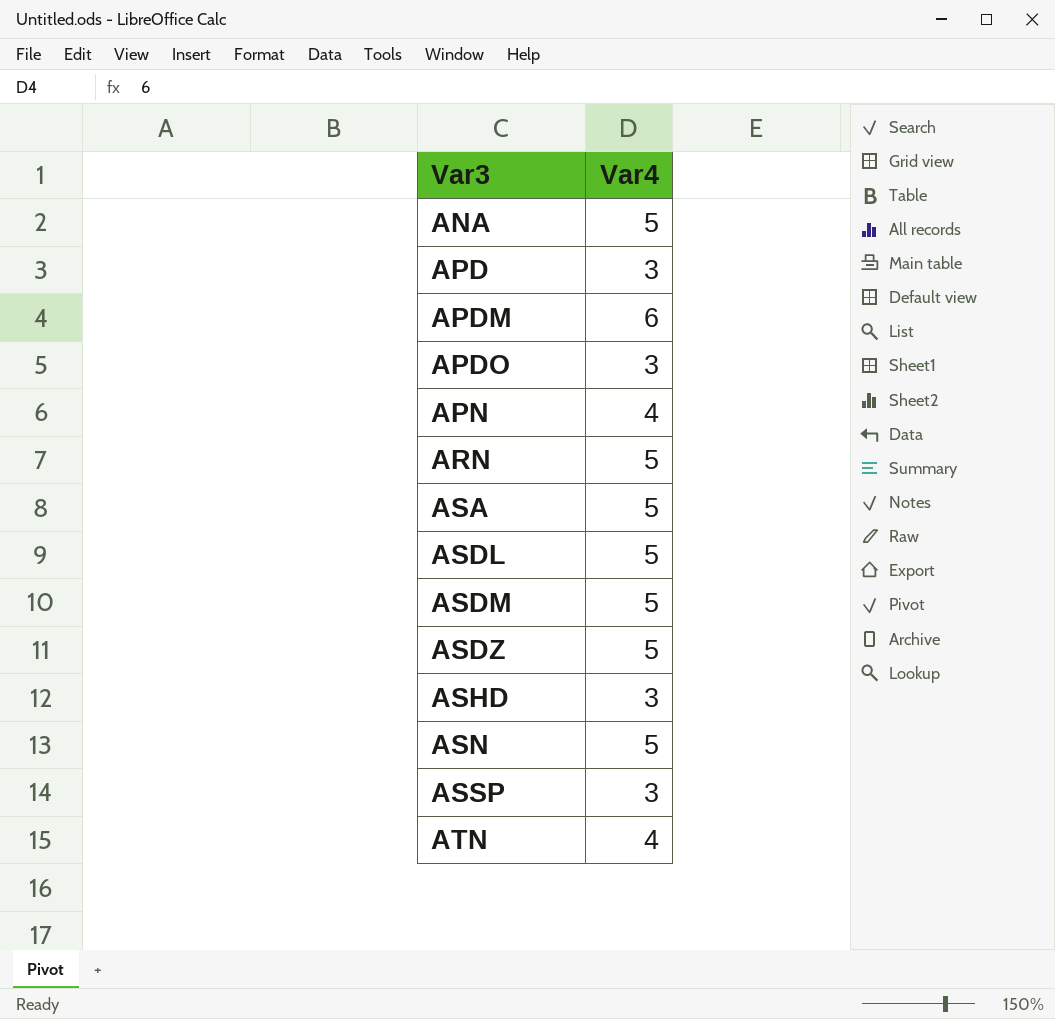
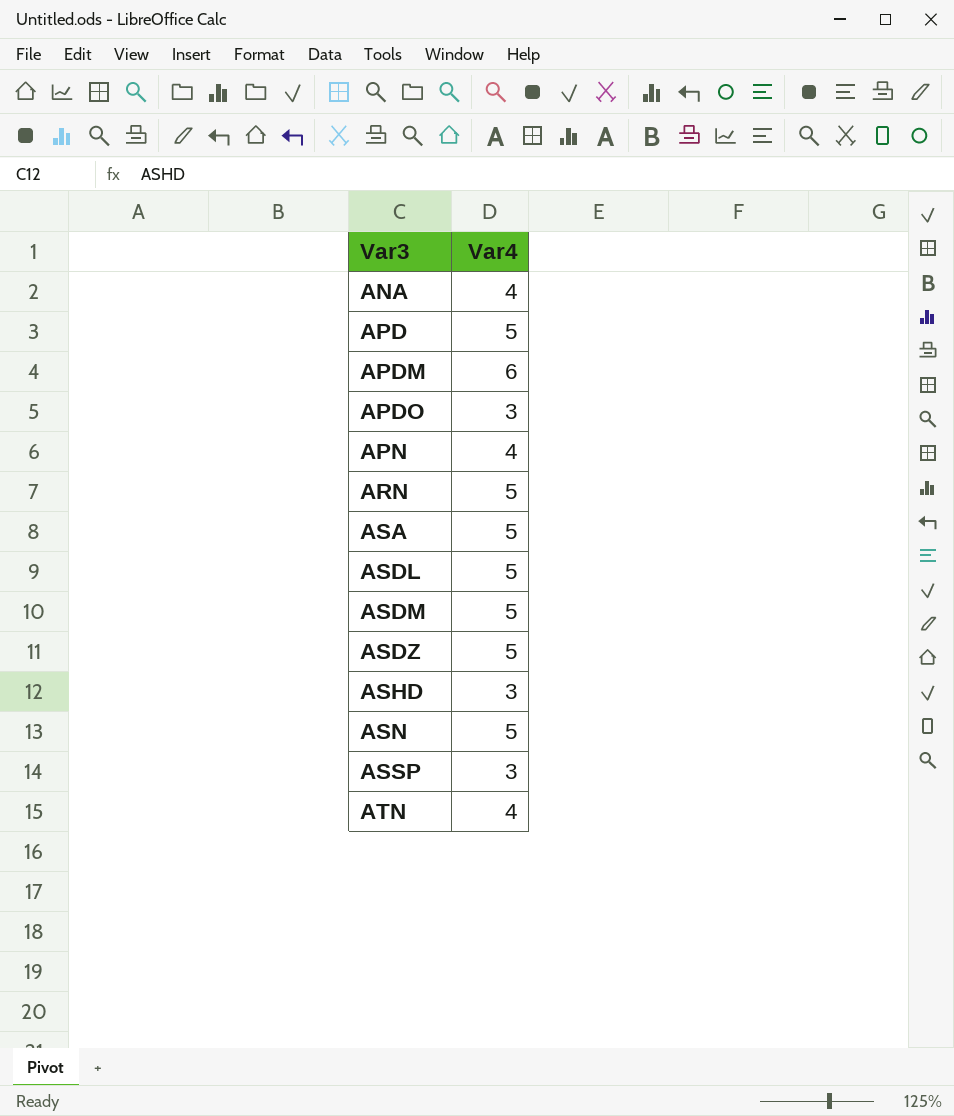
ANA | Var4: 5 -> 4
APD | Var4: 3 -> 5

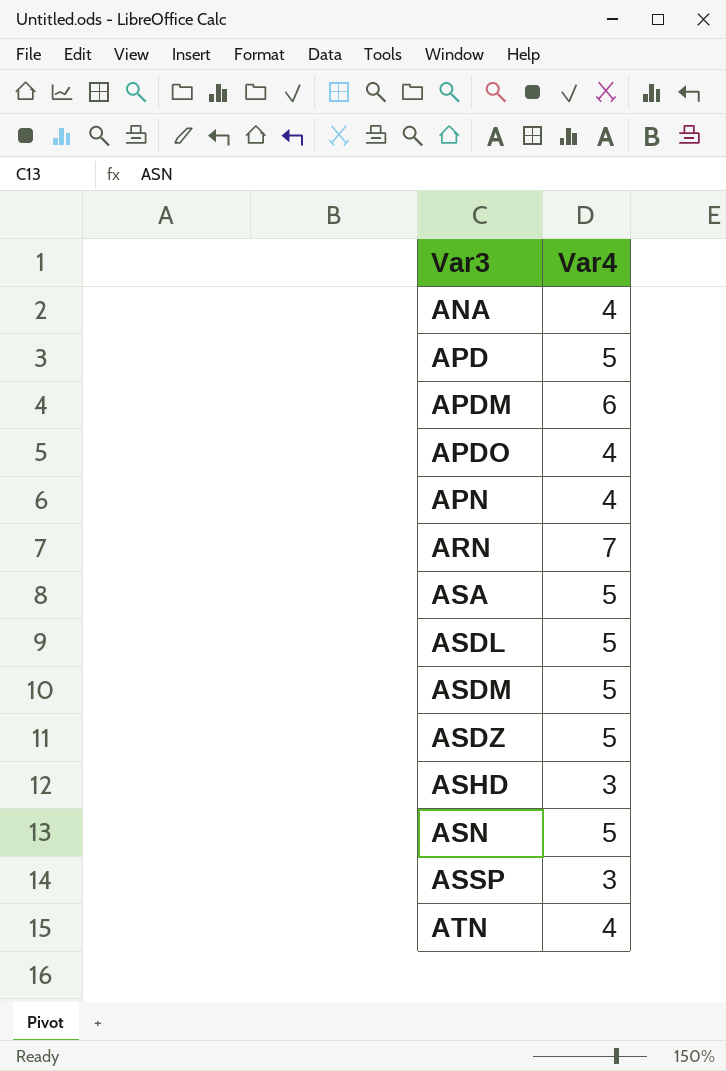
APDO | Var4: 3 -> 4
ARN | Var4: 5 -> 7

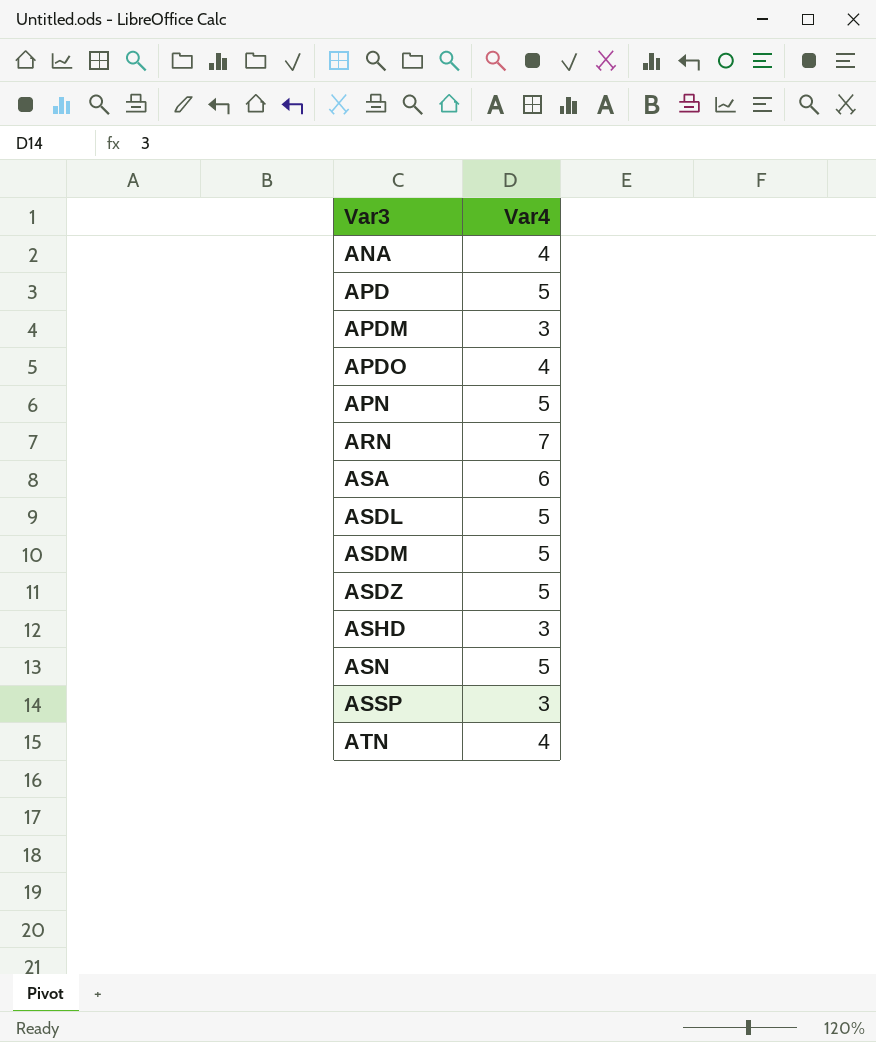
APDM | Var4: 6 -> 3
APN | Var4: 4 -> 5
ASA | Var4: 5 -> 6

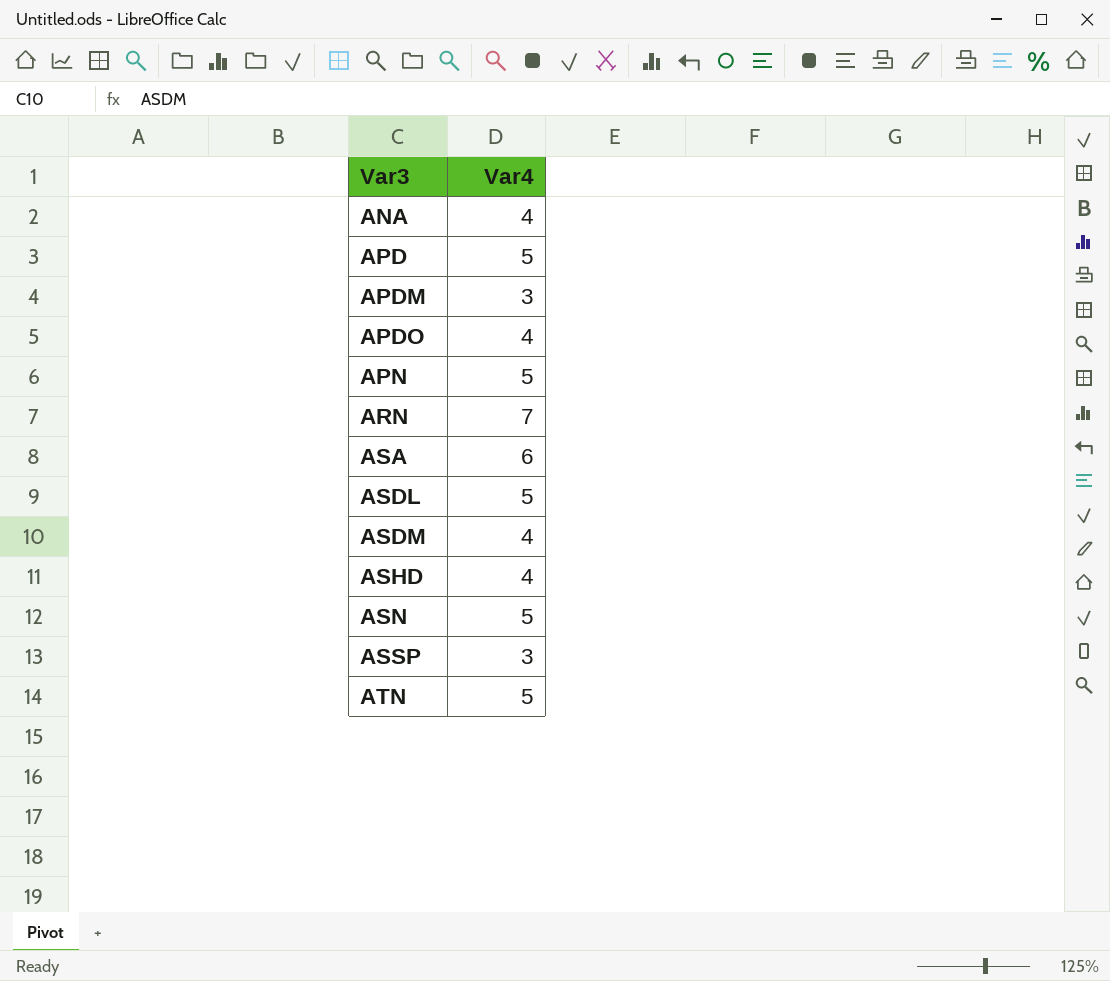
row ASDZ: 5 -> none
ASDM | Var4: 5 -> 4
ASHD | Var4: 3 -> 4
ATN | Var4: 4 -> 5

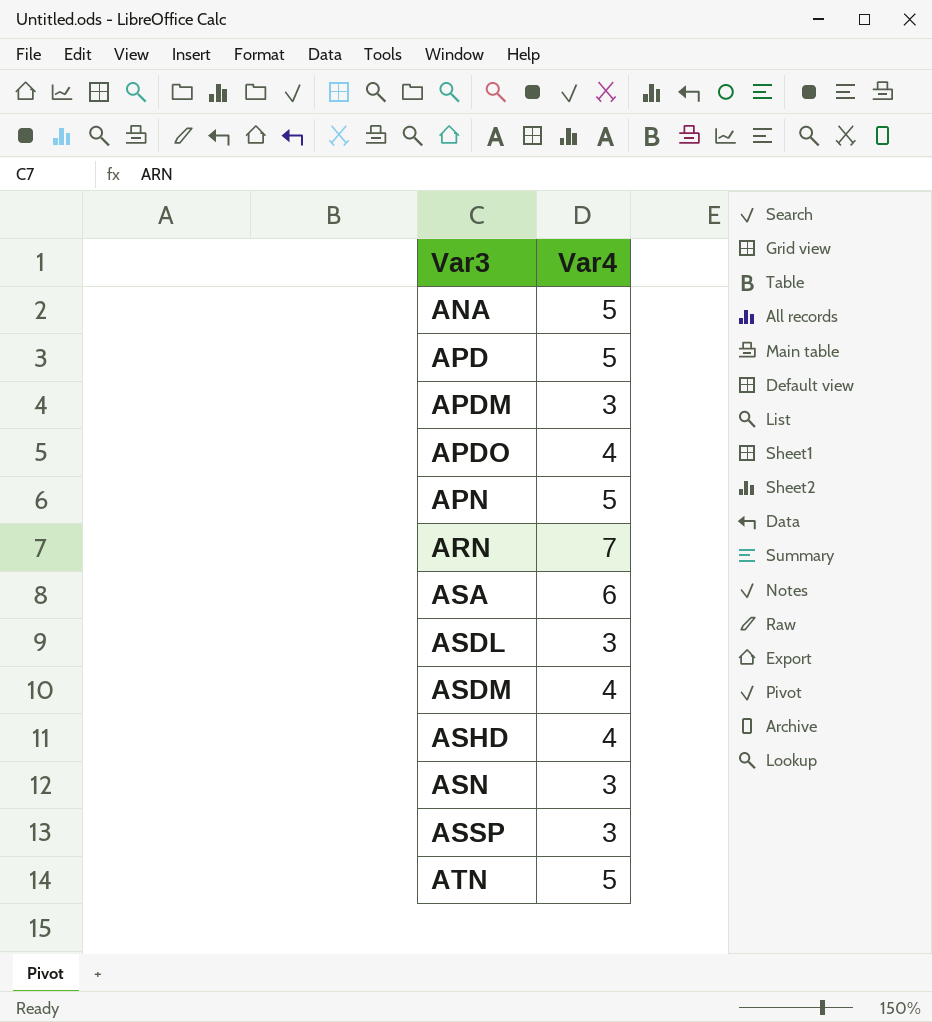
ANA | Var4: 4 -> 5
ASDL | Var4: 5 -> 3
ASN | Var4: 5 -> 3

